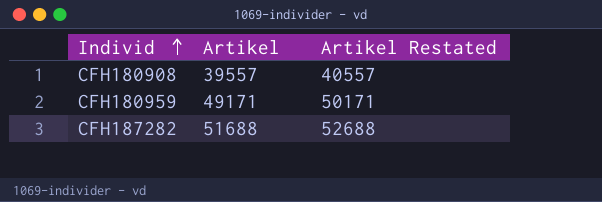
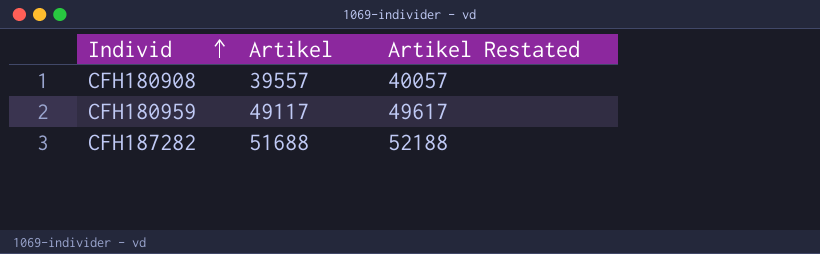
column Artikel Restated | formula: [Artikel] + 1000 -> [Artikel] + 500
CFH180959 | Artikel: 49171 -> 49117

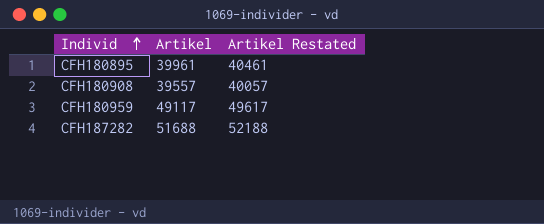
row CFH180895: none -> 39961 | 40461

